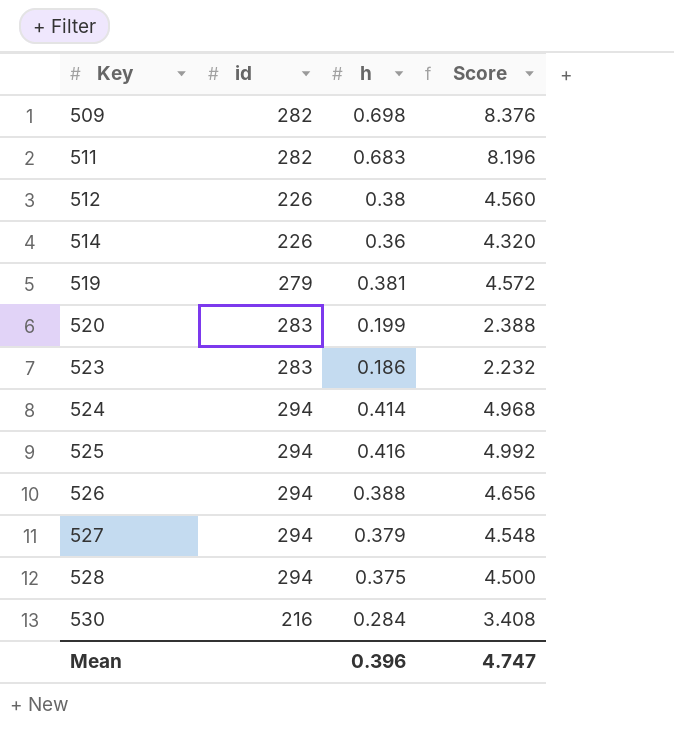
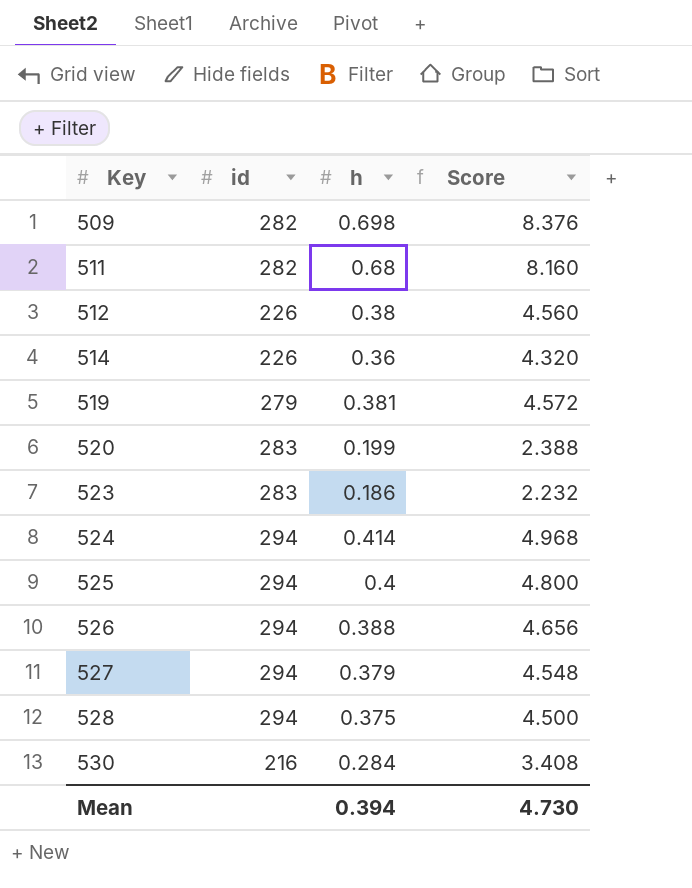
511 | h: 0.683 -> 0.68
511 | Score: 8.196 -> 8.160
525 | h: 0.416 -> 0.4
525 | Score: 4.992 -> 4.800
Mean | h: 0.396 -> 0.394
Mean | Score: 4.747 -> 4.730

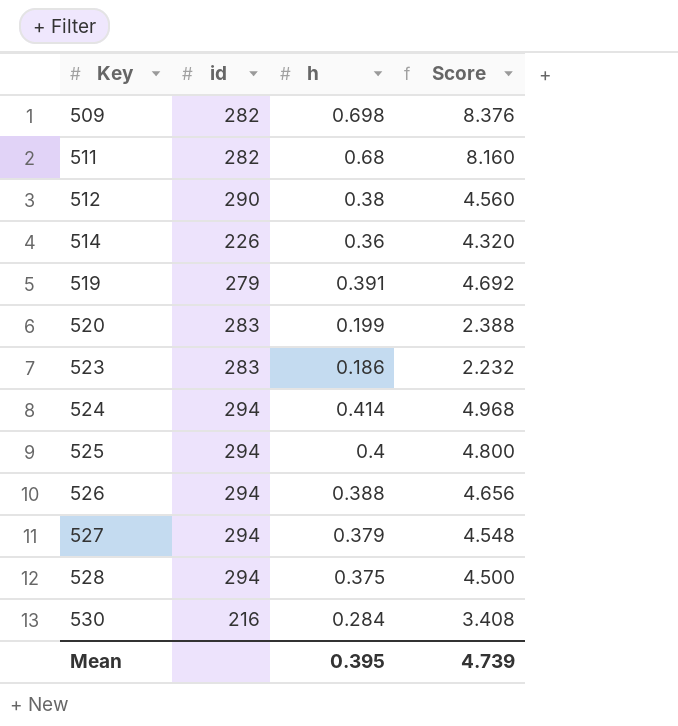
512 | id: 226 -> 290
519 | h: 0.381 -> 0.391
519 | Score: 4.572 -> 4.692
Mean | h: 0.394 -> 0.395
Mean | Score: 4.730 -> 4.739

